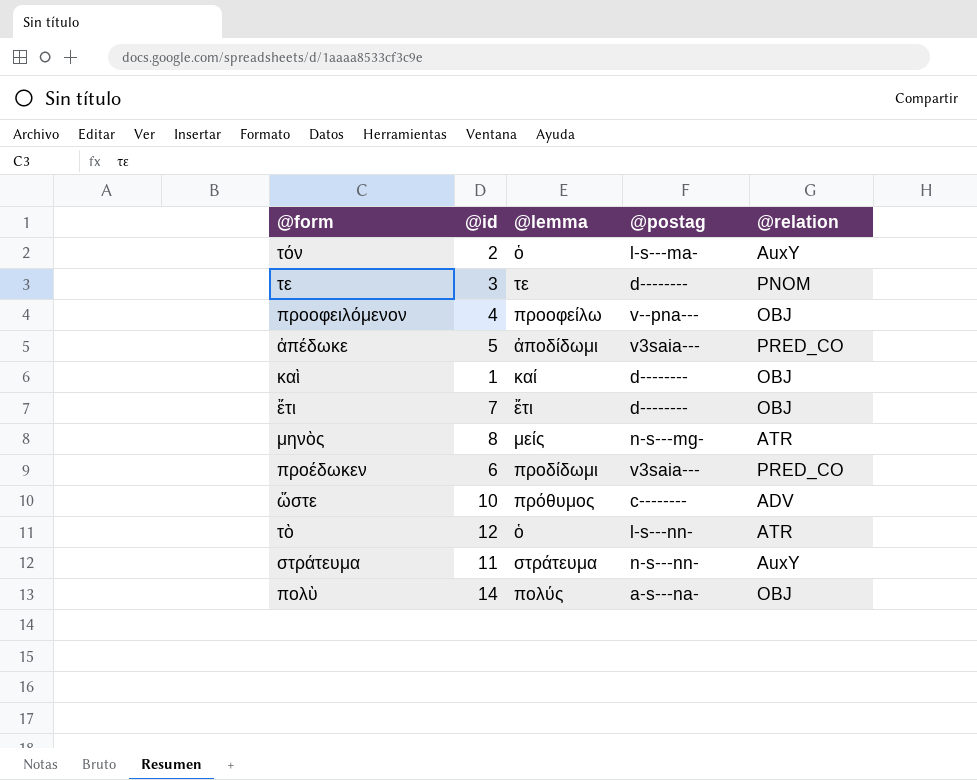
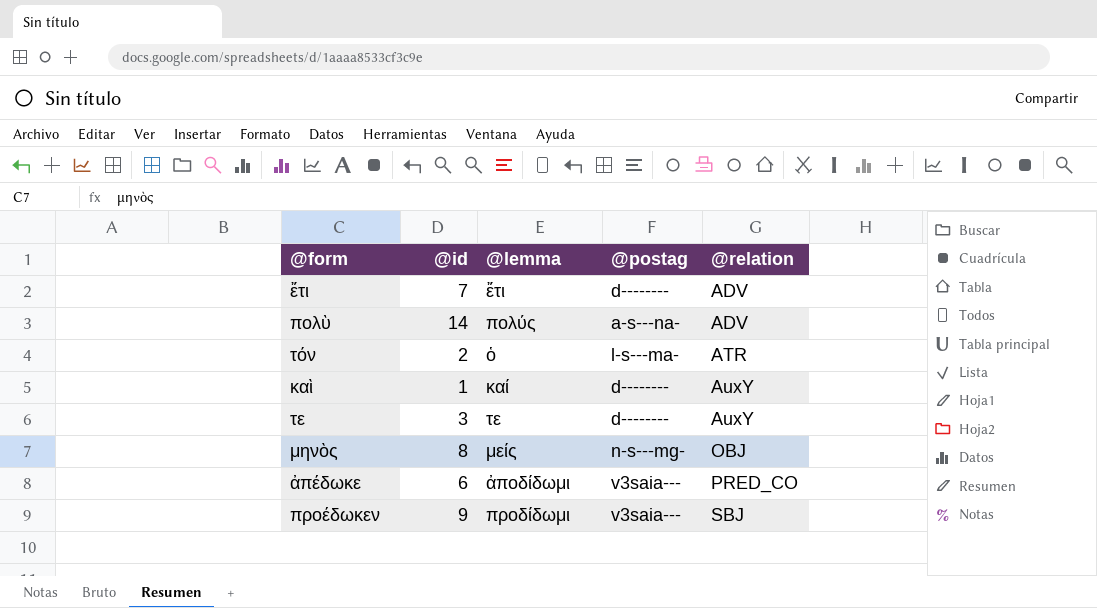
row order: none -> @relation ascending
row προοφειλόμενον: 4 | προοφείλω | v--pna--- | OBJ -> none
row ὥστε: 10 | πρόθυμος | c-------- | ADV -> none
row τὸ: 12 | ὁ | l-s---nn- | ATR -> none
row στράτευμα: 11 | στράτευμα | n-s---nn- | AuxY -> none
ἔτι | @relation: OBJ -> ADV
πολὺ | @relation: OBJ -> ADV
τόν | @relation: AuxY -> ATR
καὶ | @relation: OBJ -> AuxY
τε | @relation: PNOM -> AuxY
μηνὸς | @relation: ATR -> OBJ
ἀπέδωκε | @id: 5 -> 6
προέδωκεν | @id: 6 -> 9
προέδωκεν | @relation: PRED_CO -> SBJ

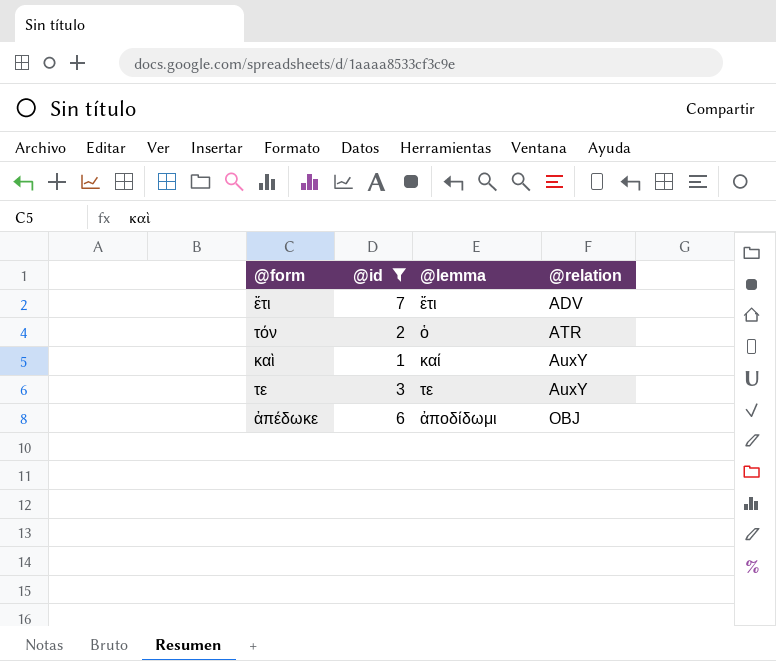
filter: none -> @id <= 7
column @postag | position: 4 -> none
ἀπέδωκε | @relation: PRED_CO -> OBJ

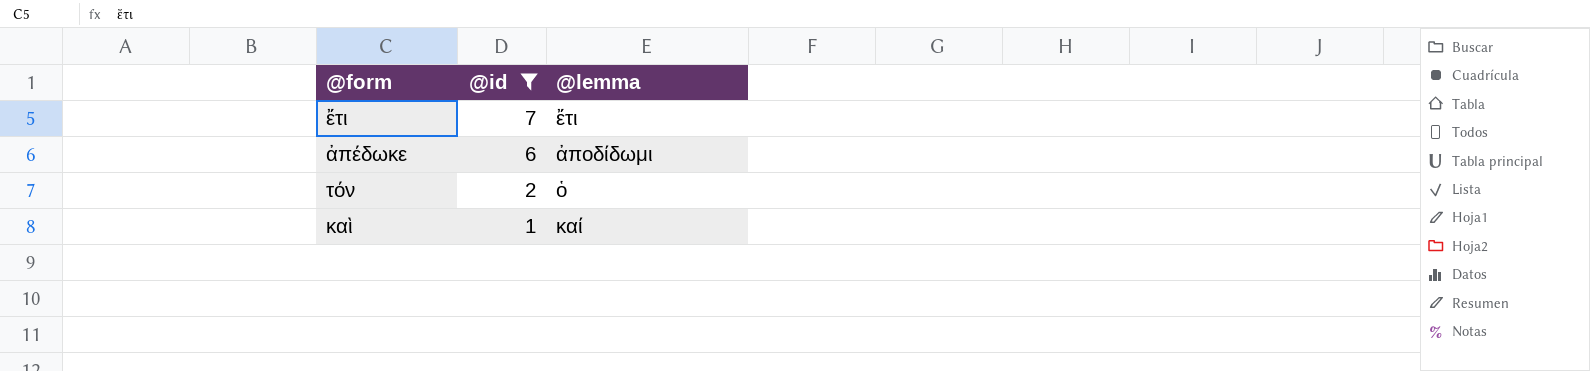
row order: @relation ascending -> @id descending
column @relation | position: 4 -> none
row τε: 3 | τε | AuxY -> none

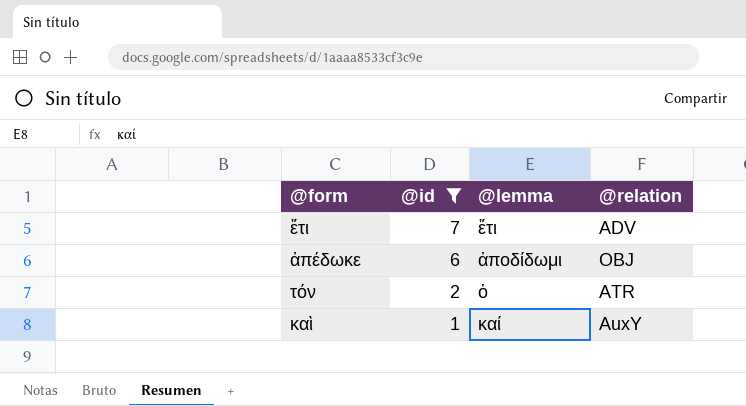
column @relation | position: none -> 4

